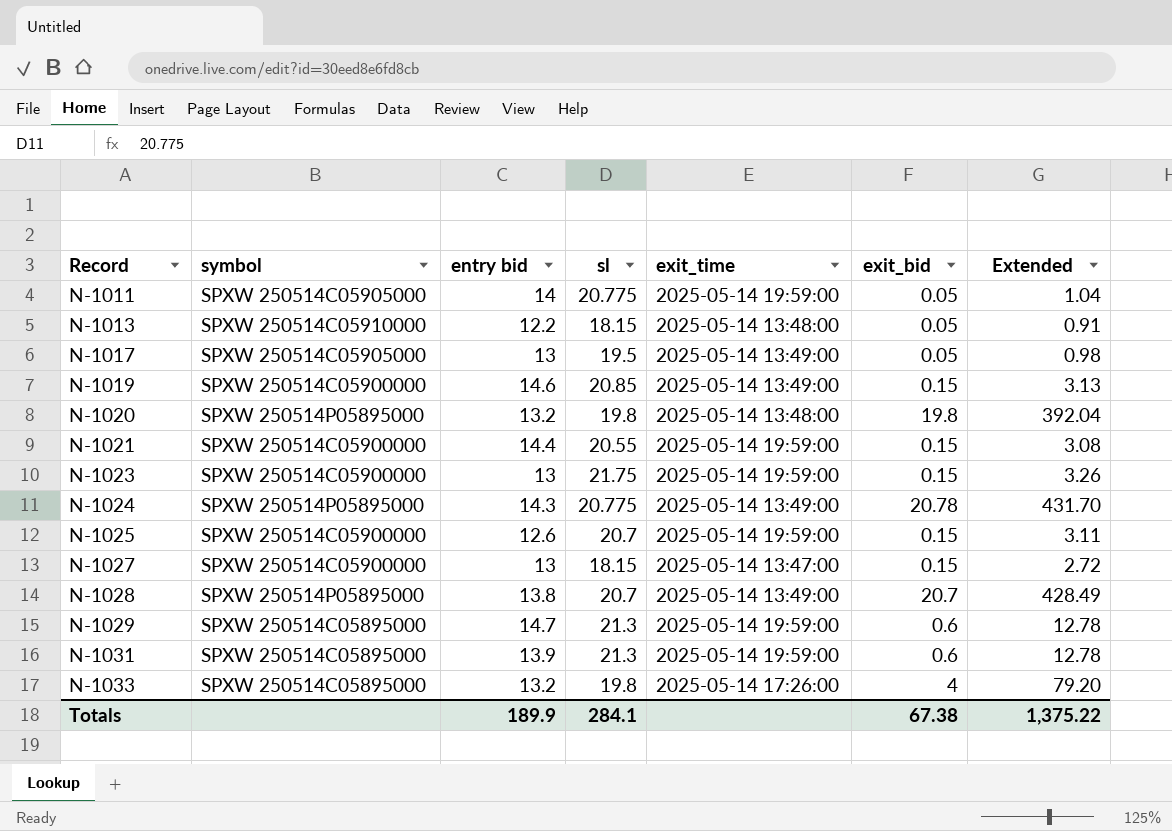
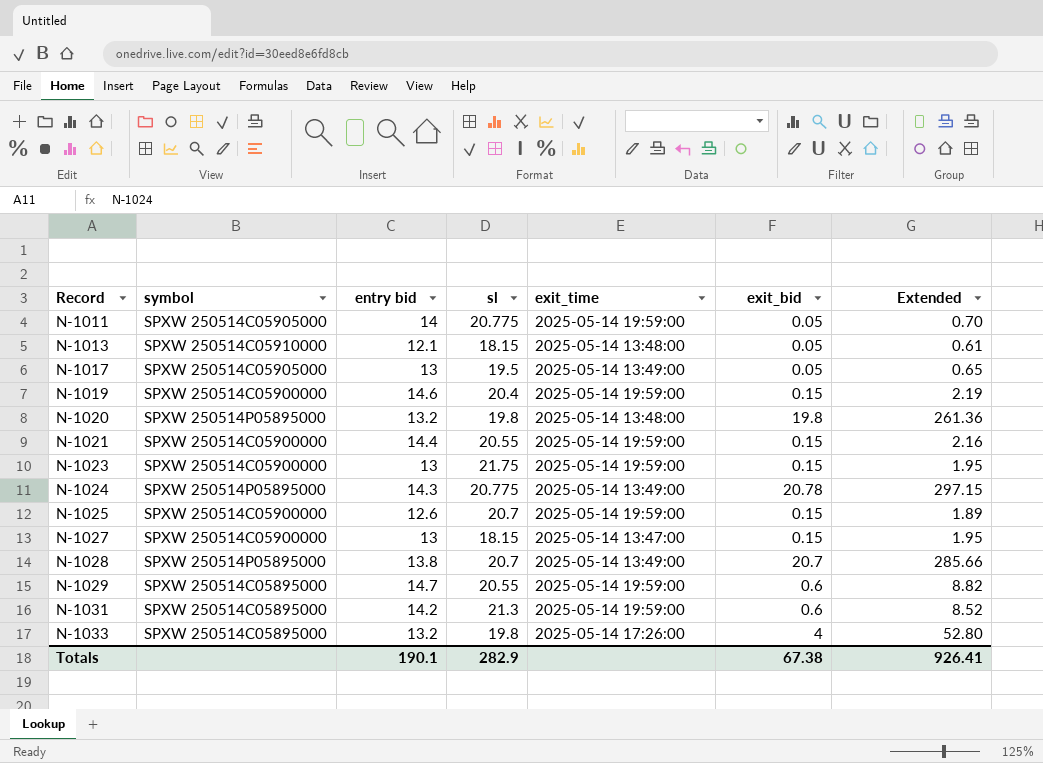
column Extended | formula: [sl] * [exit_bid] -> [entry bid] * [exit_bid]
N-1013 | entry bid: 12.2 -> 12.1
N-1019 | sl: 20.85 -> 20.4
N-1019 | exit_time: 2025-05-14 13:49:00 -> 2025-05-14 19:59:00
N-1029 | sl: 21.3 -> 20.55
N-1031 | entry bid: 13.9 -> 14.2
Totals | entry bid: 189.9 -> 190.1
Totals | sl: 284.1 -> 282.9
Totals | Extended: 1,375.22 -> 926.41

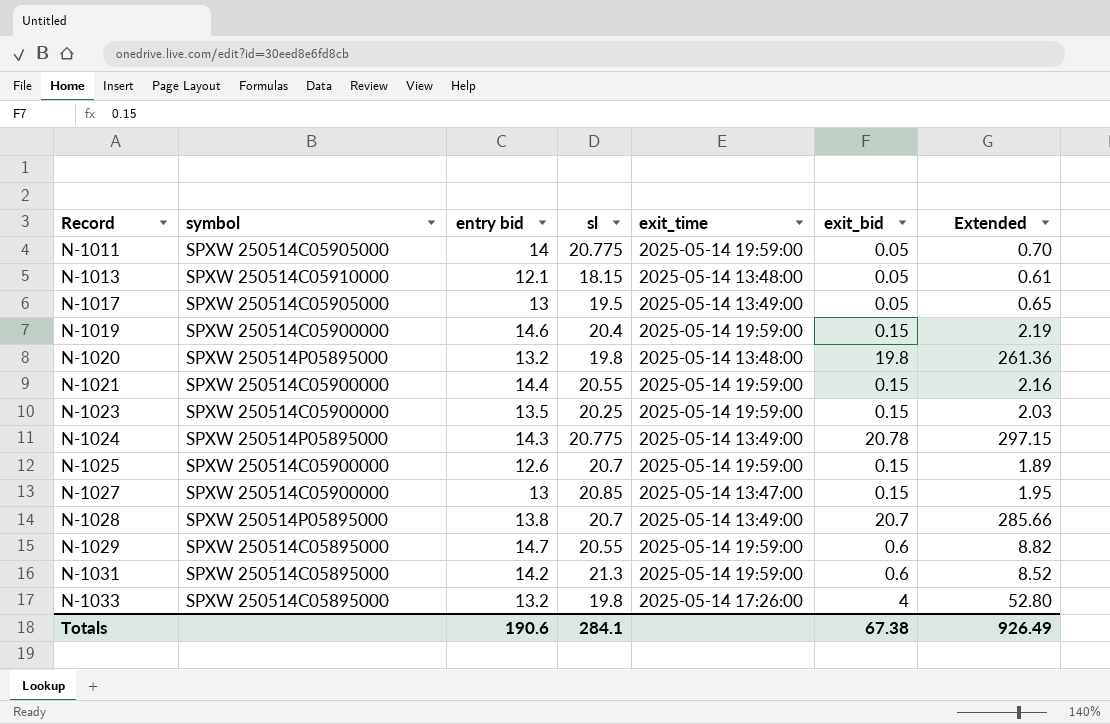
N-1023 | entry bid: 13 -> 13.5
N-1023 | sl: 21.75 -> 20.25
N-1023 | Extended: 1.95 -> 2.03
N-1027 | sl: 18.15 -> 20.85
Totals | entry bid: 190.1 -> 190.6
Totals | sl: 282.9 -> 284.1
Totals | Extended: 926.41 -> 926.49

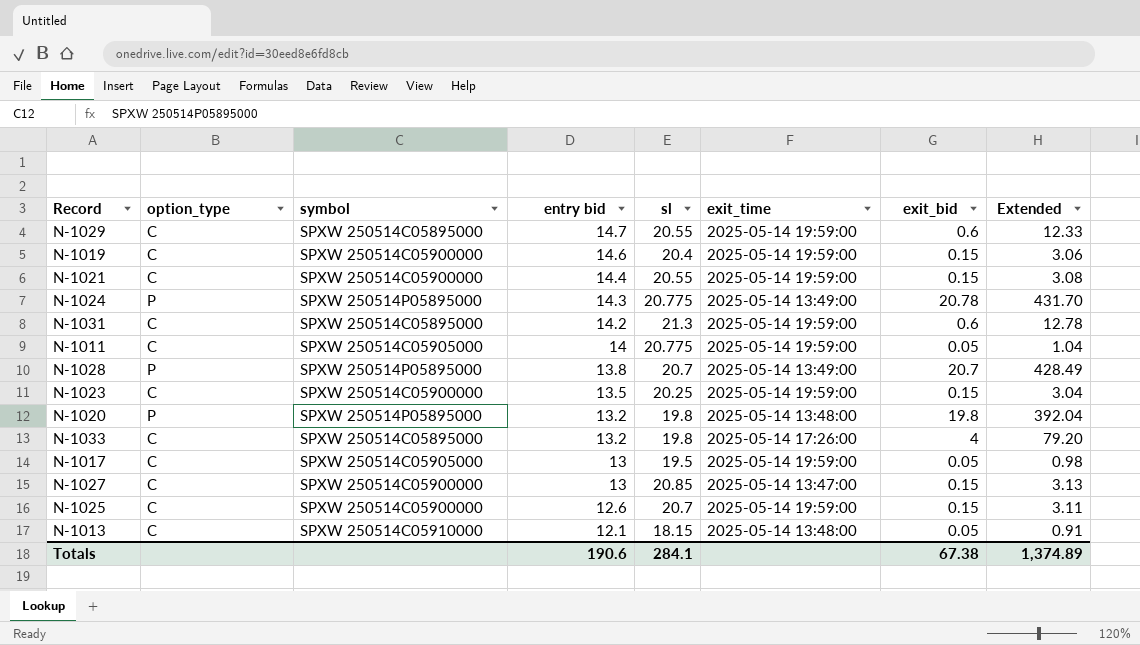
row order: Record ascending -> entry bid descending
column option_type | position: none -> 2
column Extended | formula: [entry bid] * [exit_bid] -> [sl] * [exit_bid]
N-1017 | exit_time: 2025-05-14 13:49:00 -> 2025-05-14 19:59:00
Totals | Extended: 926.49 -> 1,374.89

